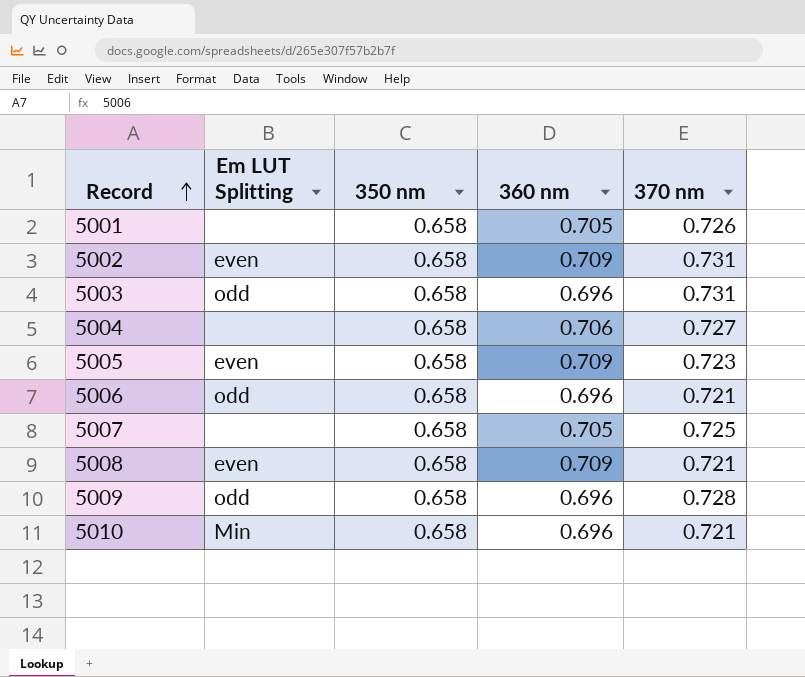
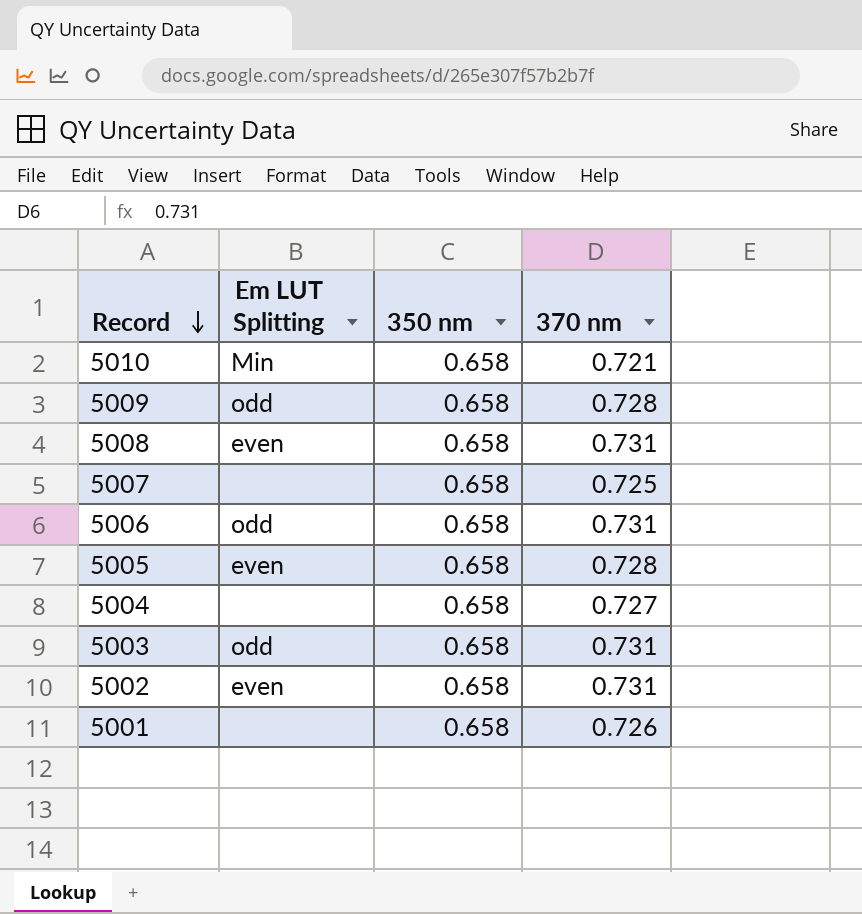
row order: Record ascending -> Record descending
column 360 nm | position: 4 -> none
5008 | 370 nm: 0.721 -> 0.731
5006 | 370 nm: 0.721 -> 0.731
5005 | 370 nm: 0.723 -> 0.728

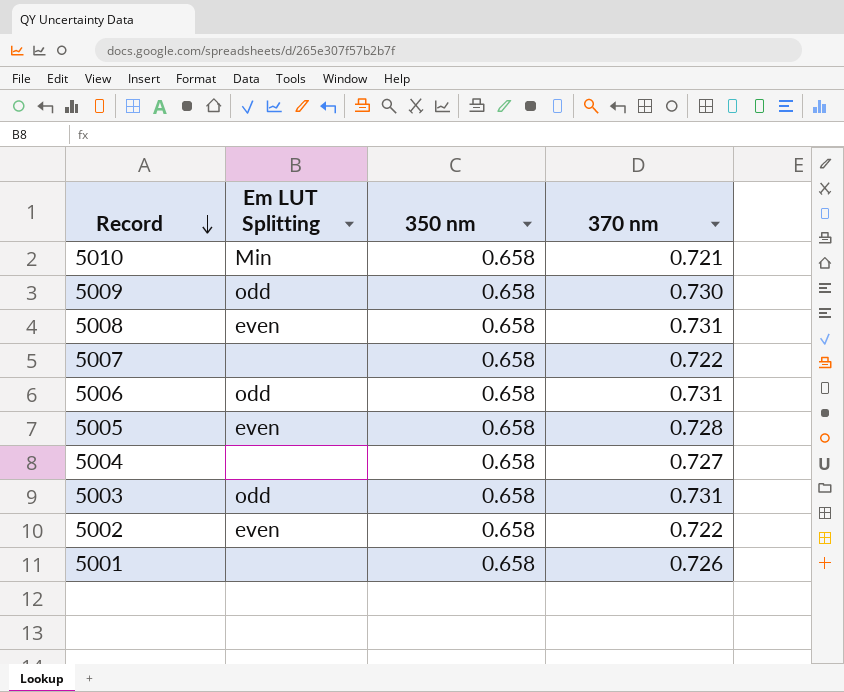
5009 | 370 nm: 0.728 -> 0.730
5007 | 370 nm: 0.725 -> 0.722
5002 | 370 nm: 0.731 -> 0.722

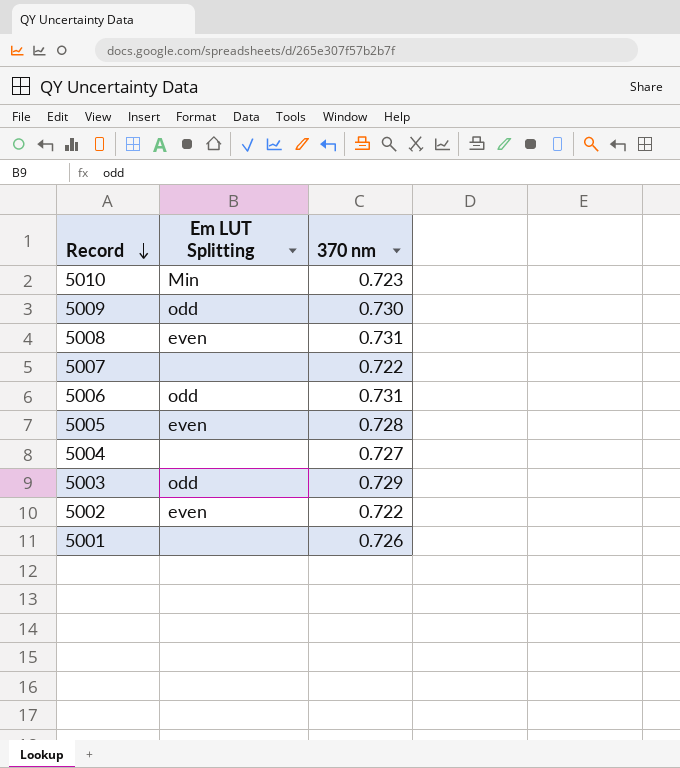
column 350 nm | position: 3 -> none
5010 | 370 nm: 0.721 -> 0.723
5003 | 370 nm: 0.731 -> 0.729

